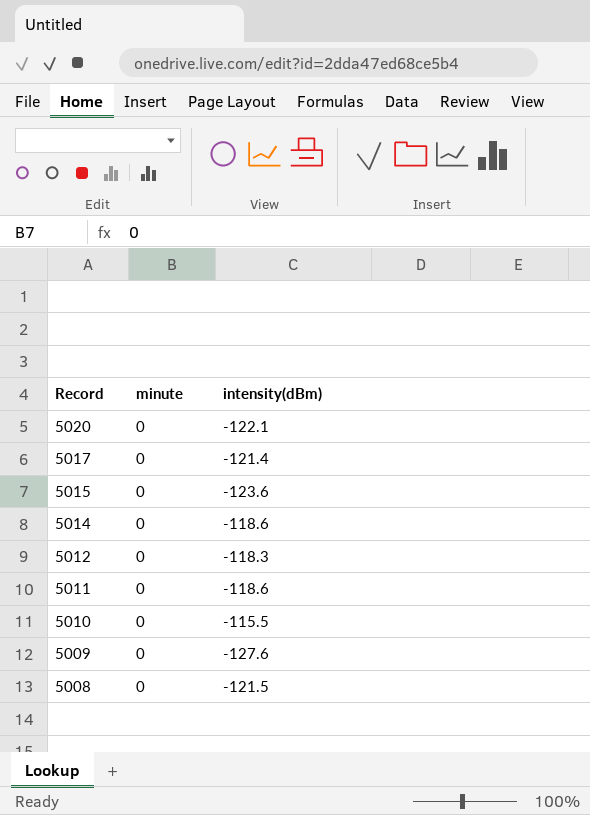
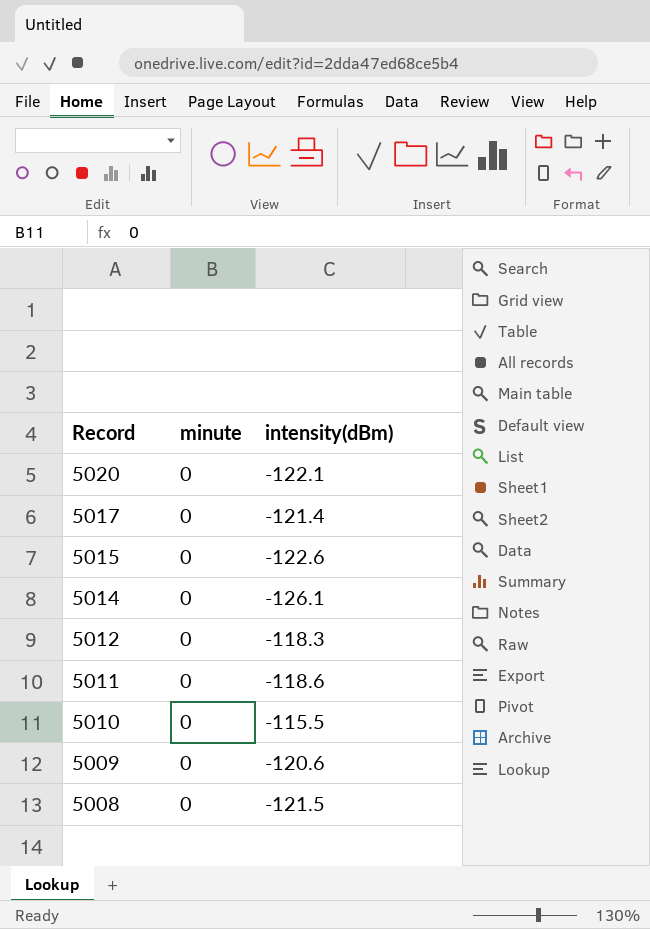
5015 | intensity(dBm): -123.6 -> -122.6
5014 | intensity(dBm): -118.6 -> -126.1
5009 | intensity(dBm): -127.6 -> -120.6

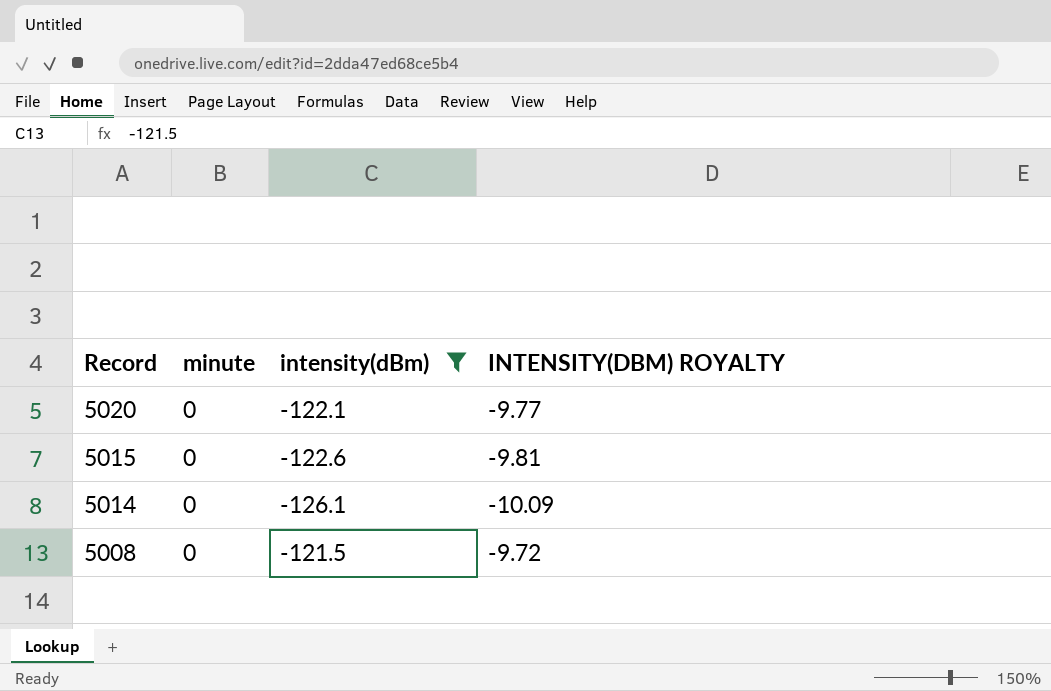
filter: none -> intensity(dBm) <= -121.5
column INTENSITY(DBM) ROYALTY | formula: none -> [intensity(dBm)] * 0.08

